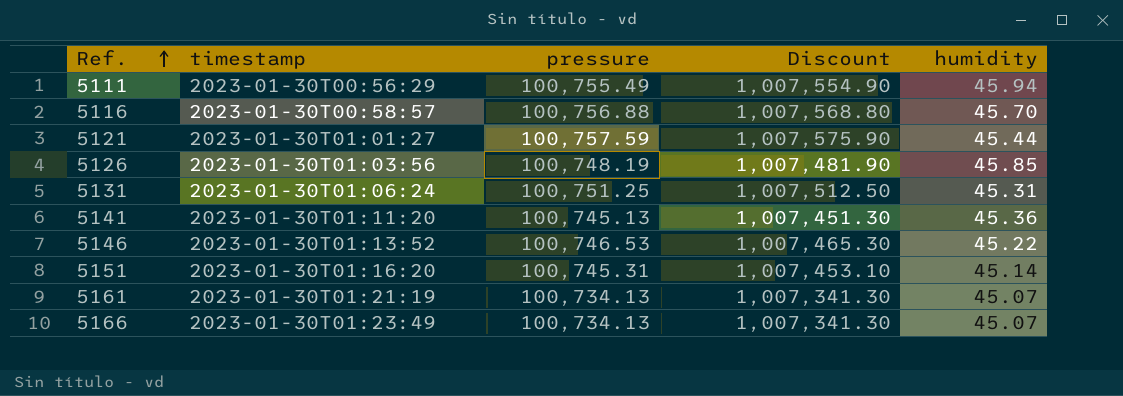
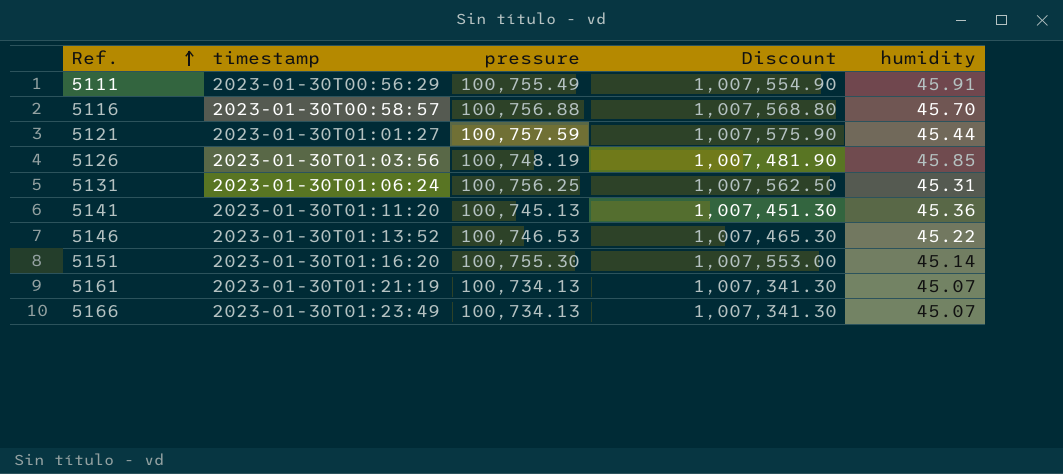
5111 | humidity: 45.94 -> 45.91
5131 | pressure: 100,751.25 -> 100,756.25
5131 | Discount: 1,007,512.50 -> 1,007,562.50
5151 | pressure: 100,745.31 -> 100,755.30
5151 | Discount: 1,007,453.10 -> 1,007,553.00

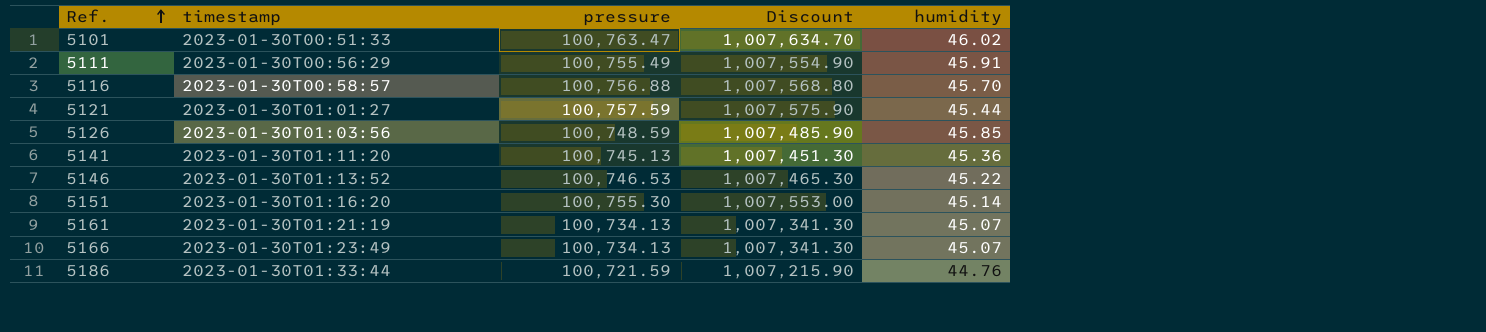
row 5131: 2023-01-30T01:06:24 | 100,756.25 | 1,007,562.50 | 45.31 -> none
row 5101: none -> 2023-01-30T00:51:33 | 100,763.47 | 1,007,634.70 | 46.02
5126 | pressure: 100,748.19 -> 100,748.59
5126 | Discount: 1,007,481.90 -> 1,007,485.90
row 5186: none -> 2023-01-30T01:33:44 | 100,721.59 | 1,007,215.90 | 44.76

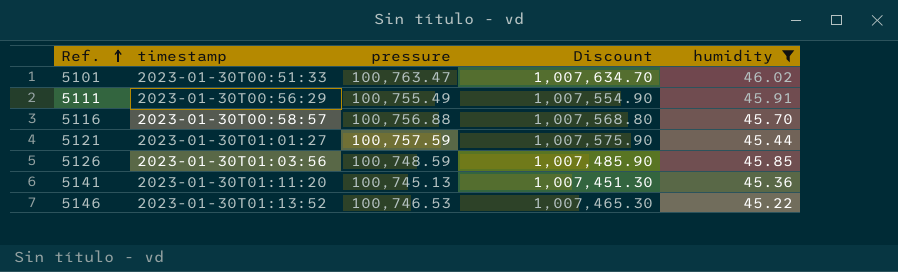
filter: none -> humidity >= 45.22

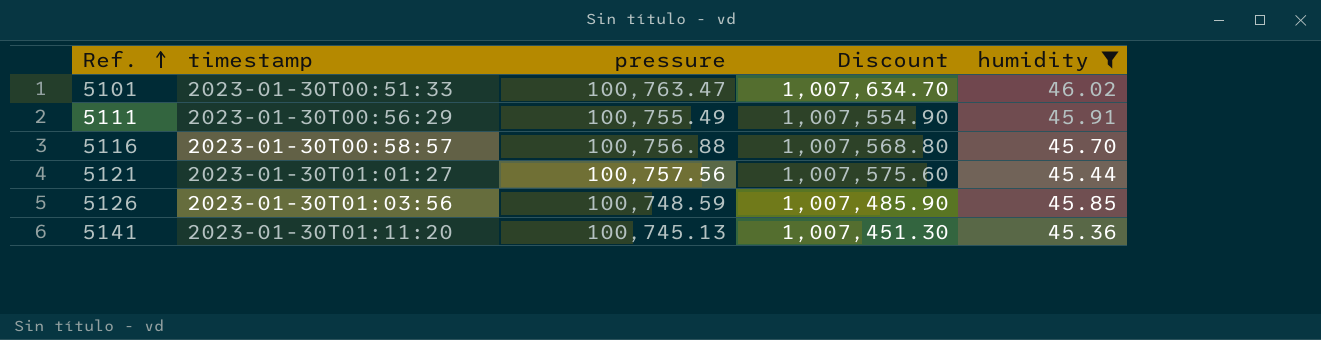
row 5146: 2023-01-30T01:13:52 | 100,746.53 | 1,007,465.30 | 45.22 -> none
5121 | pressure: 100,757.59 -> 100,757.56
5121 | Discount: 1,007,575.90 -> 1,007,575.60

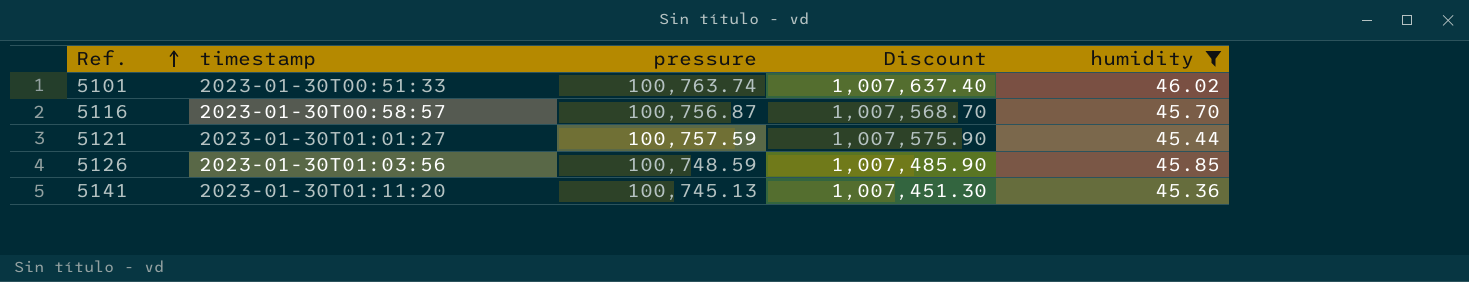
row 5111: 2023-01-30T00:56:29 | 100,755.49 | 1,007,554.90 | 45.91 -> none
5101 | pressure: 100,763.47 -> 100,763.74
5101 | Discount: 1,007,634.70 -> 1,007,637.40
5116 | pressure: 100,756.88 -> 100,756.87
5116 | Discount: 1,007,568.80 -> 1,007,568.70
5121 | pressure: 100,757.56 -> 100,757.59
5121 | Discount: 1,007,575.60 -> 1,007,575.90

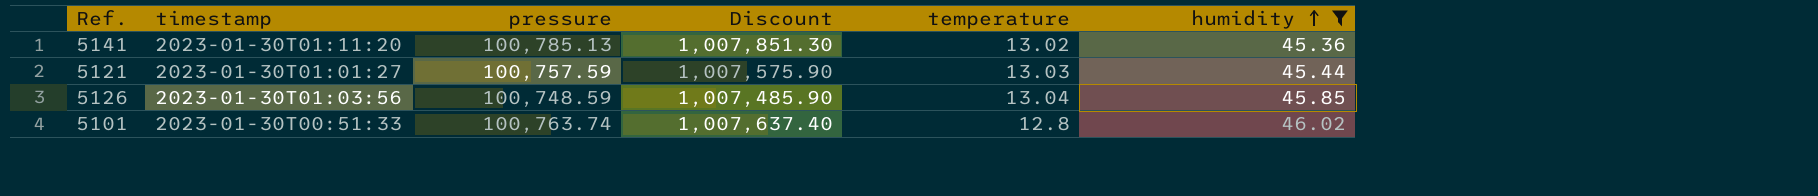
row order: Ref. ascending -> humidity ascending
column temperature | position: none -> 5
row 5116: 2023-01-30T00:58:57 | 100,756.87 | 1,007,568.70 | 45.70 -> none
5141 | pressure: 100,745.13 -> 100,785.13
5141 | Discount: 1,007,451.30 -> 1,007,851.30

